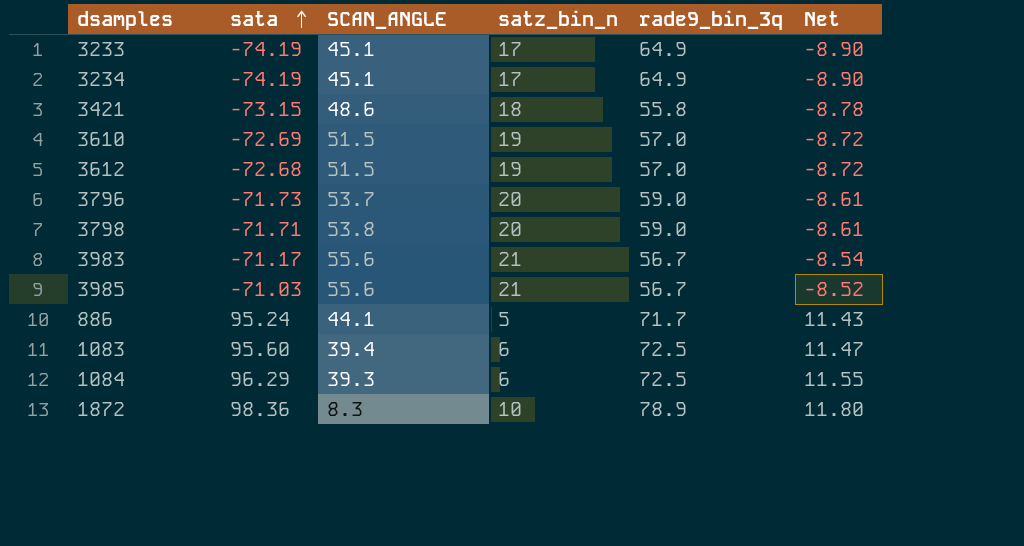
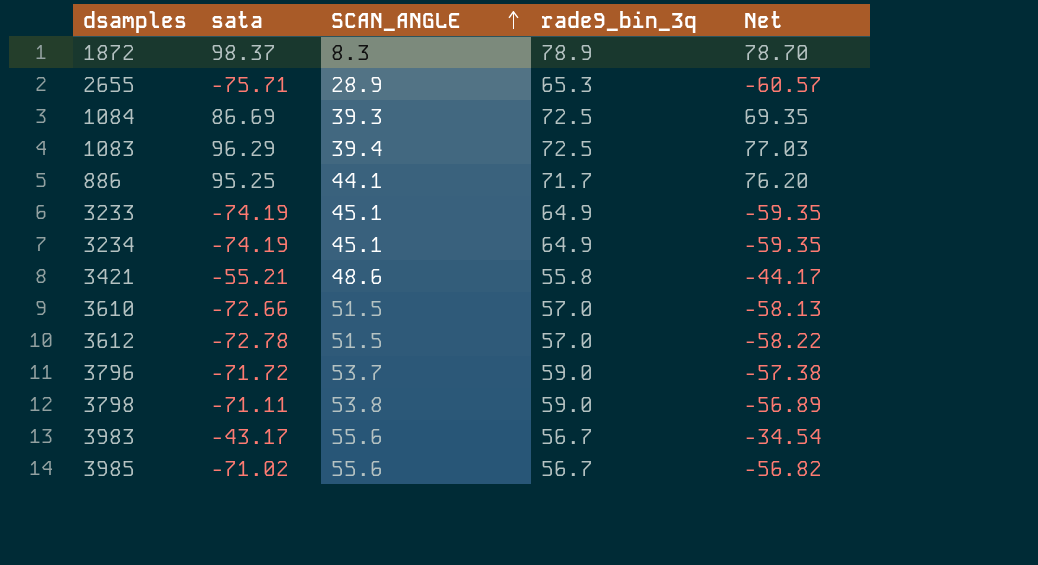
row order: sata ascending -> SCAN_ANGLE ascending
column satz_bin_n | position: 4 -> none
column Net | formula: [sata] * 0.12 -> [sata] * 0.8
1872 | sata: 98.36 -> 98.37
row 2655: none -> -75.71 | 28.9 | 65.3 | -60.57
1084 | sata: 96.29 -> 86.69
1083 | sata: 95.60 -> 96.29
886 | sata: 95.24 -> 95.25
3421 | sata: -73.15 -> -55.21
3610 | sata: -72.69 -> -72.66
3612 | sata: -72.68 -> -72.78
3796 | sata: -71.73 -> -71.72
3798 | sata: -71.71 -> -71.11
3983 | sata: -71.17 -> -43.17
3985 | sata: -71.03 -> -71.02

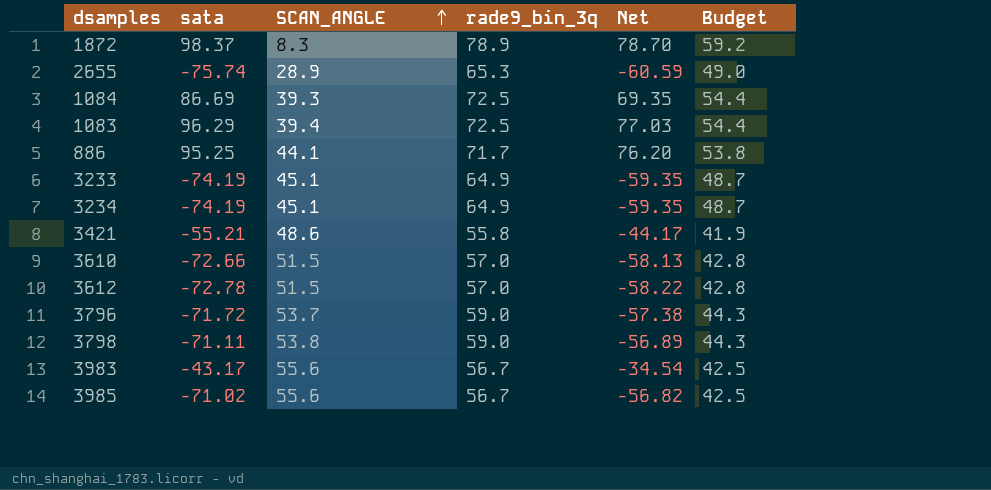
column Budget | formula: none -> [rade9_bin_3q] * 0.75
2655 | sata: -75.71 -> -75.74
2655 | Net: -60.57 -> -60.59

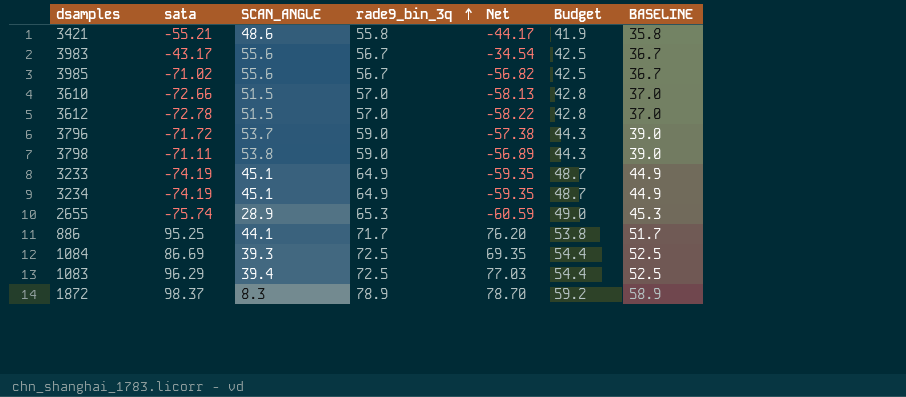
row order: SCAN_ANGLE ascending -> rade9_bin_3q ascending
column BASELINE | formula: none -> [rade9_bin_3q] - 20

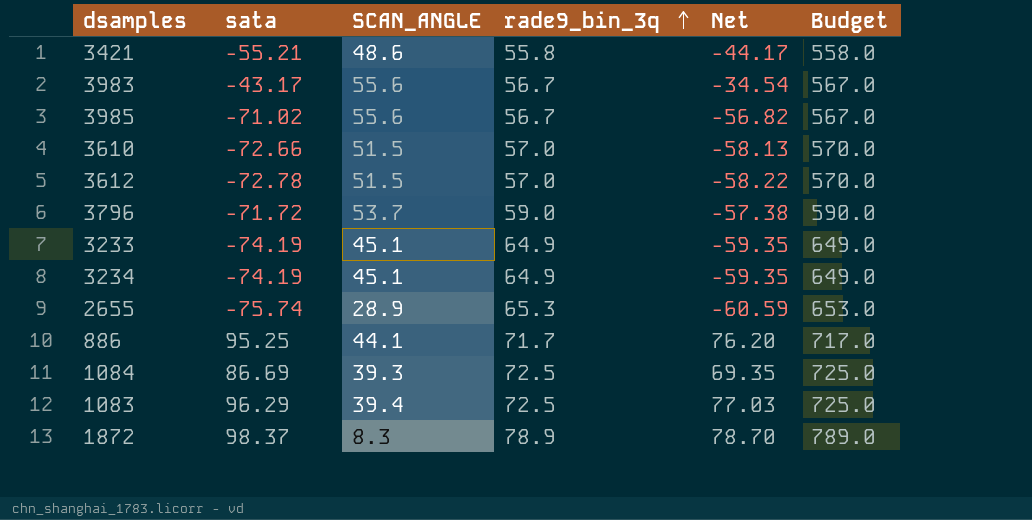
column BASELINE | formula: [rade9_bin_3q] - 20 -> none
column Budget | formula: [rade9_bin_3q] * 0.75 -> [rade9_bin_3q] * 10
row 3798: -71.11 | 53.8 | 59.0 | -56.89 | 44.3 | 39.0 -> none

